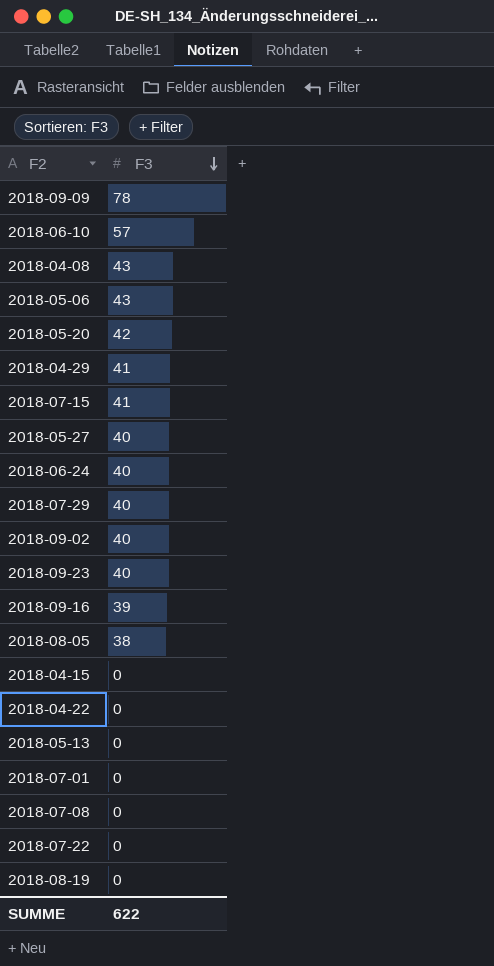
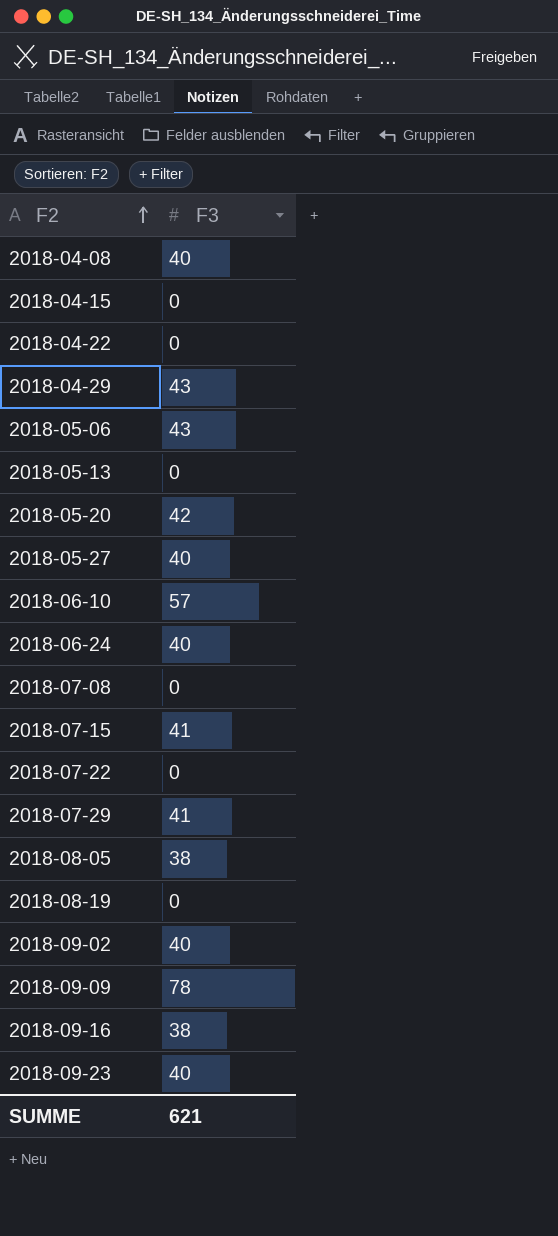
row order: F3 descending -> F2 ascending
row 2018-07-01: 0 -> none
2018-04-08 | F3: 43 -> 40
2018-04-29 | F3: 41 -> 43
2018-07-29 | F3: 40 -> 41
2018-09-16 | F3: 39 -> 38
SUMME | F3: 622 -> 621

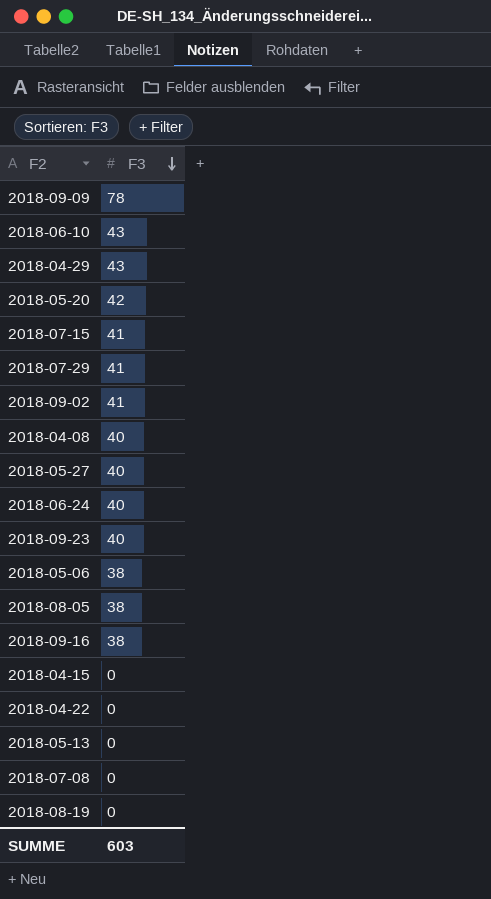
row order: F2 ascending -> F3 descending
row 2018-07-22: 0 -> none
2018-06-10 | F3: 57 -> 43
2018-09-02 | F3: 40 -> 41
2018-05-06 | F3: 43 -> 38
SUMME | F3: 621 -> 603

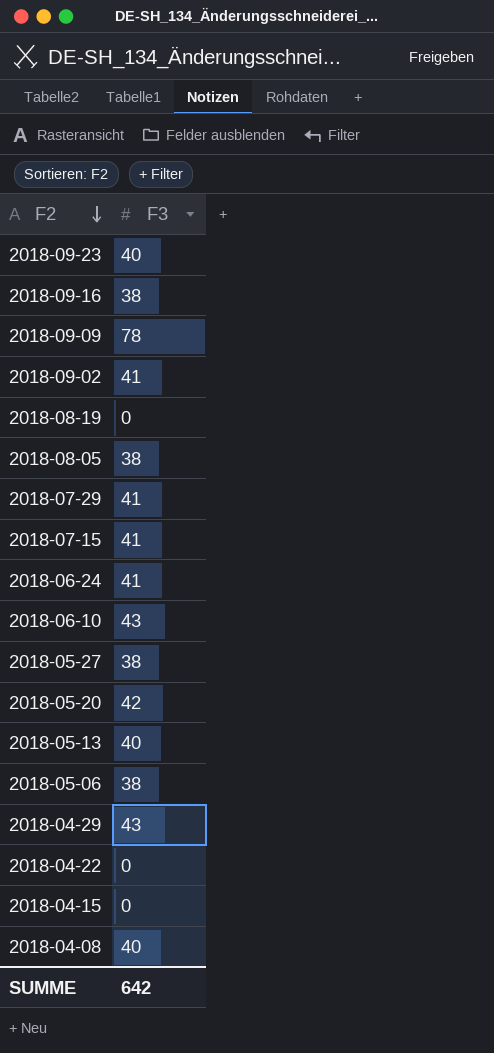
row order: F3 descending -> F2 descending
row 2018-07-08: 0 -> none
2018-06-24 | F3: 40 -> 41
2018-05-27 | F3: 40 -> 38
2018-05-13 | F3: 0 -> 40
SUMME | F3: 603 -> 642

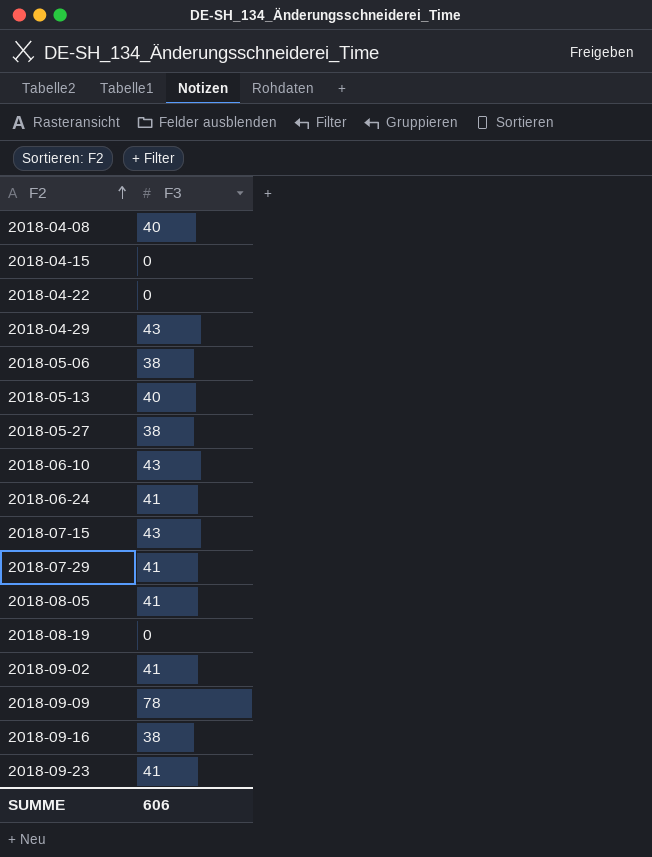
row order: F2 descending -> F2 ascending
row 2018-05-20: 42 -> none
2018-07-15 | F3: 41 -> 43
2018-08-05 | F3: 38 -> 41
2018-09-23 | F3: 40 -> 41
SUMME | F3: 642 -> 606

